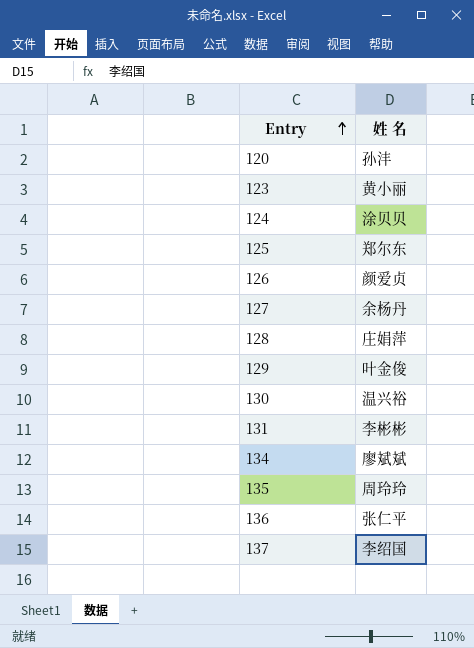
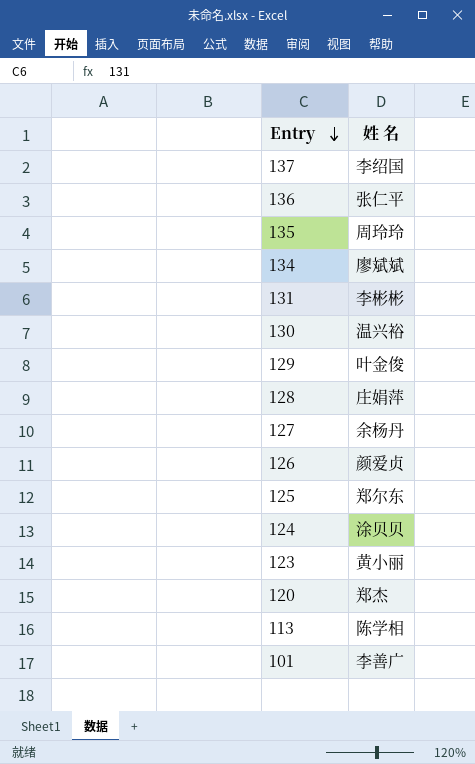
row order: Entry ascending -> Entry descending
120 | 姓 名: 孙沣 -> 郑杰
row 113: none -> 陈学相
row 101: none -> 李善广

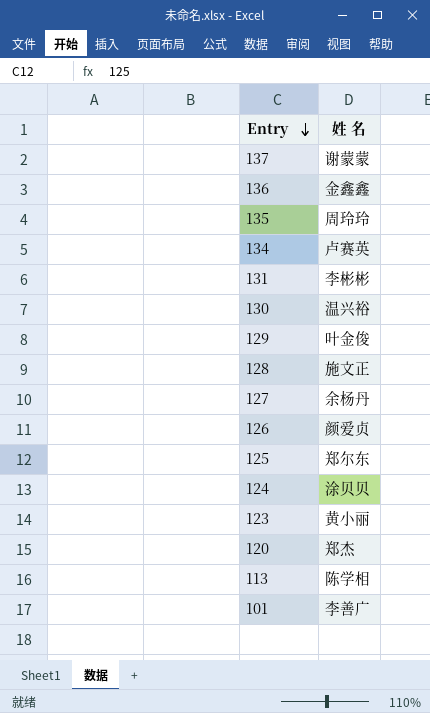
137 | 姓 名: 李绍国 -> 谢蒙蒙
136 | 姓 名: 张仁平 -> 金鑫鑫
134 | 姓 名: 廖斌斌 -> 卢赛英
128 | 姓 名: 庄娟萍 -> 施文正

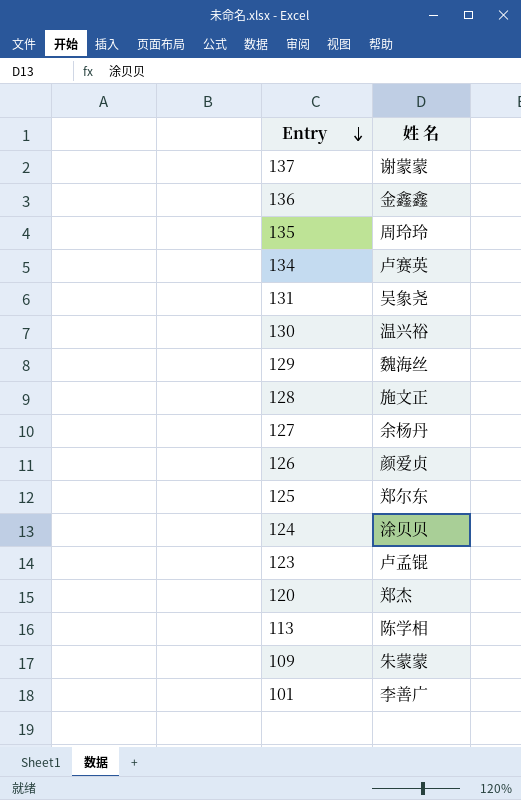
131 | 姓 名: 李彬彬 -> 吴象尧
129 | 姓 名: 叶金俊 -> 魏海丝
123 | 姓 名: 黄小丽 -> 卢孟锟
row 109: none -> 朱蒙蒙

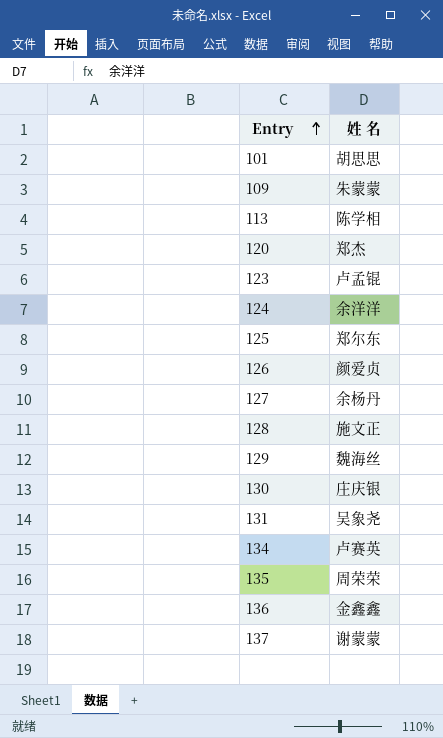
row order: Entry descending -> Entry ascending
101 | 姓 名: 李善广 -> 胡思思
124 | 姓 名: 涂贝贝 -> 余洋洋
130 | 姓 名: 温兴裕 -> 庄庆银
135 | 姓 名: 周玲玲 -> 周荣荣

